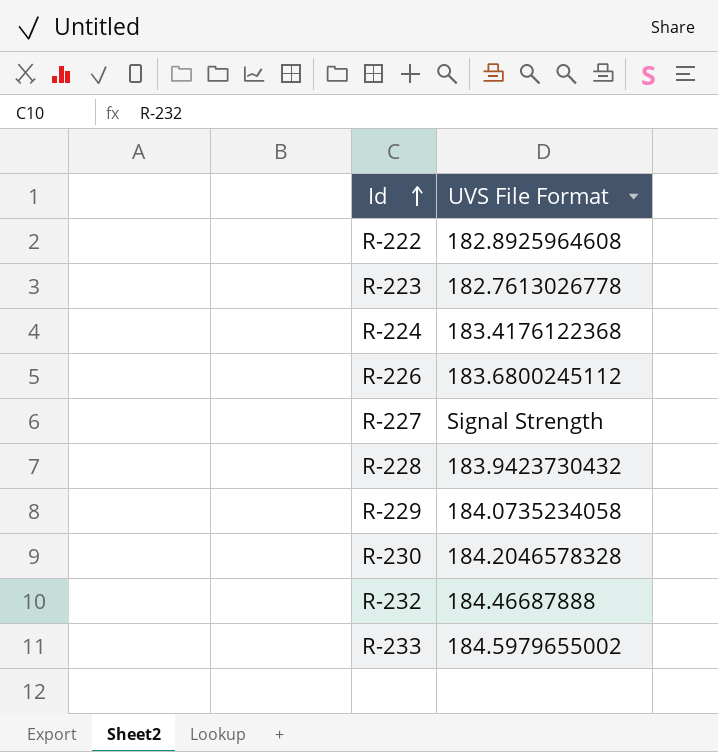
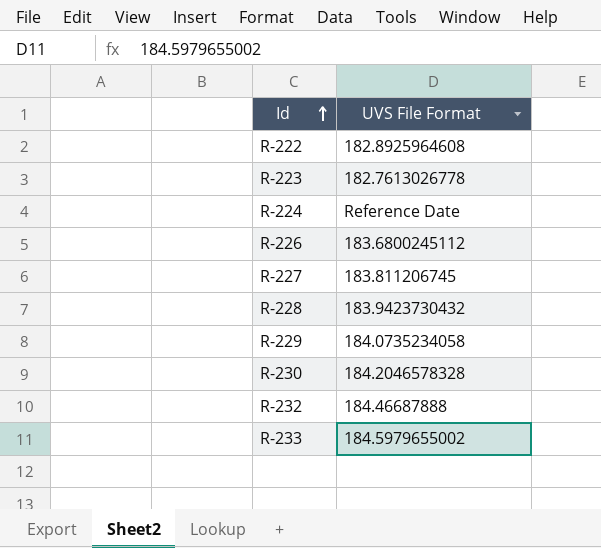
R-224 | UVS File Format: 183.4176122368 -> Reference Date
R-227 | UVS File Format: Signal Strength -> 183.811206745

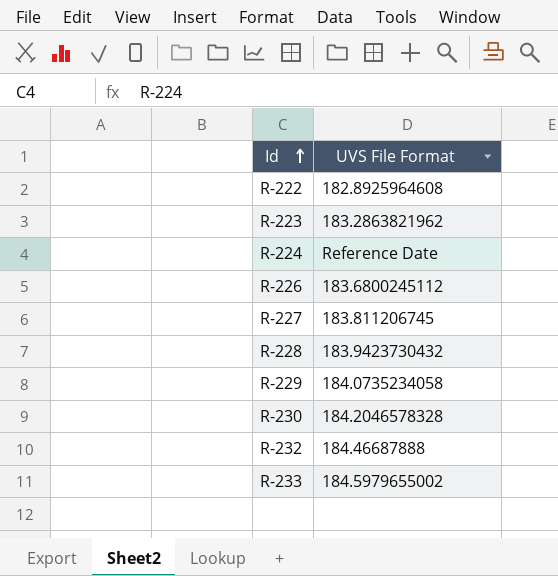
R-223 | UVS File Format: 182.7613026778 -> 183.2863821962

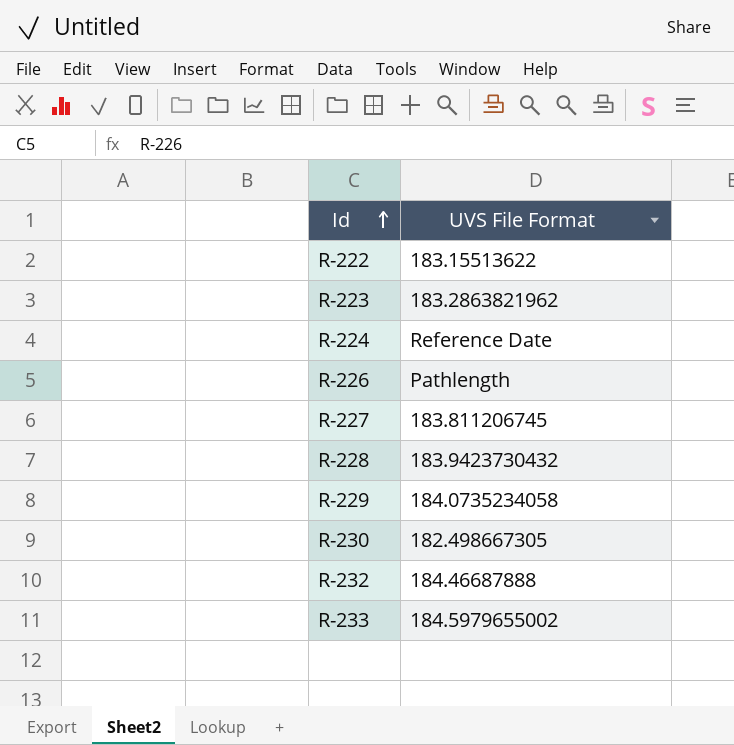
R-222 | UVS File Format: 182.8925964608 -> 183.15513622
R-226 | UVS File Format: 183.6800245112 -> Pathlength
R-230 | UVS File Format: 184.2046578328 -> 182.498667305

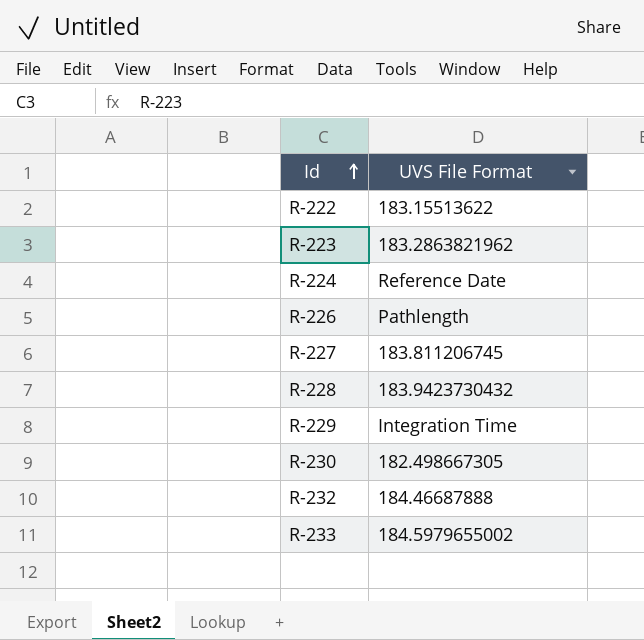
R-229 | UVS File Format: 184.0735234058 -> Integration Time

